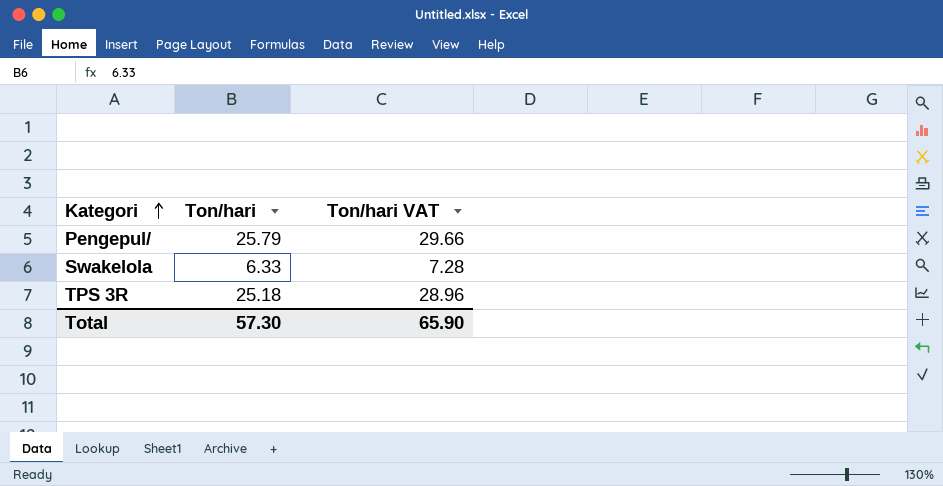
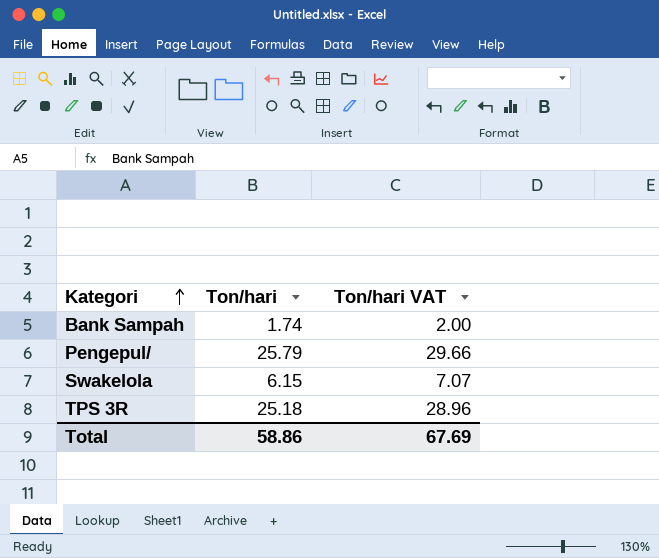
row Bank Sampah: none -> 1.74 | 2.00
Swakelola | Ton/hari: 6.33 -> 6.15
Swakelola | Ton/hari VAT: 7.28 -> 7.07
Total | Ton/hari: 57.30 -> 58.86
Total | Ton/hari VAT: 65.90 -> 67.69

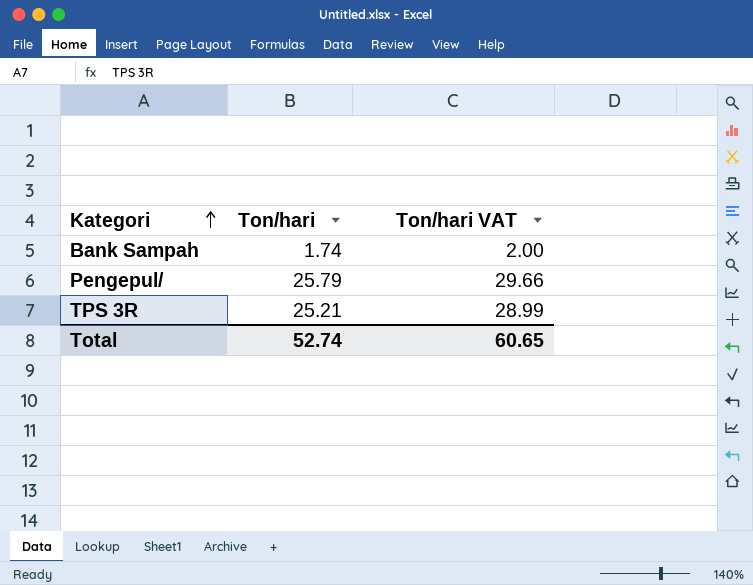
row Swakelola: 6.15 | 7.07 -> none
TPS 3R | Ton/hari: 25.18 -> 25.21
TPS 3R | Ton/hari VAT: 28.96 -> 28.99
Total | Ton/hari: 58.86 -> 52.74
Total | Ton/hari VAT: 67.69 -> 60.65

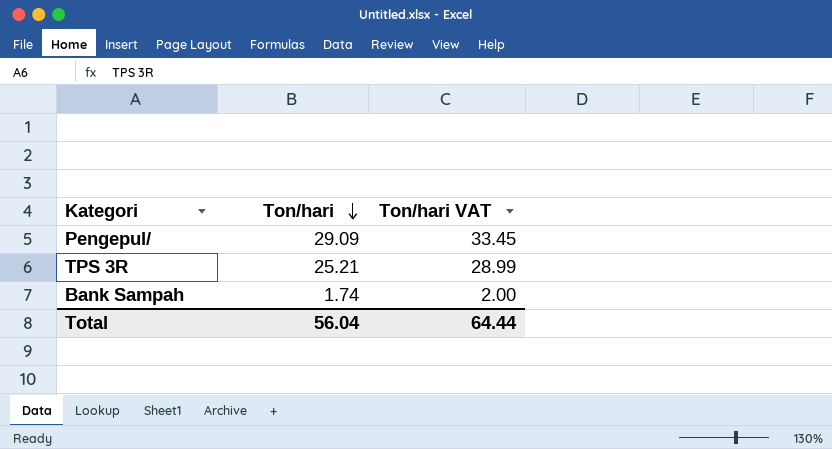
row order: Kategori ascending -> Ton/hari descending
Pengepul/ | Ton/hari: 25.79 -> 29.09
Pengepul/ | Ton/hari VAT: 29.66 -> 33.45
Total | Ton/hari: 52.74 -> 56.04
Total | Ton/hari VAT: 60.65 -> 64.44

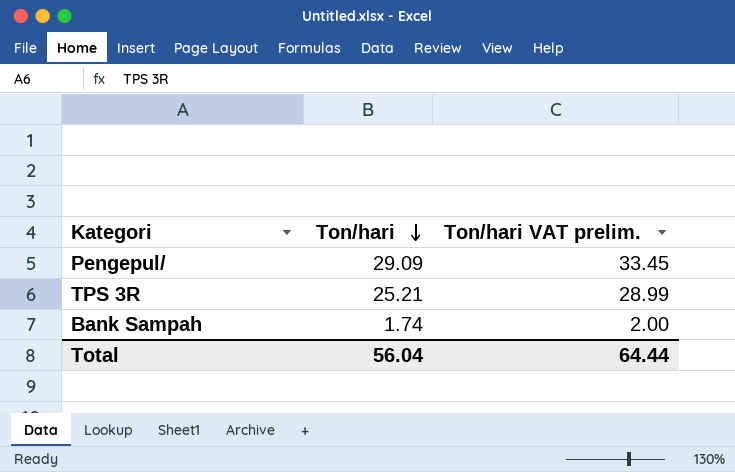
column name: Ton/hari VAT -> Ton/hari VAT prelim.

